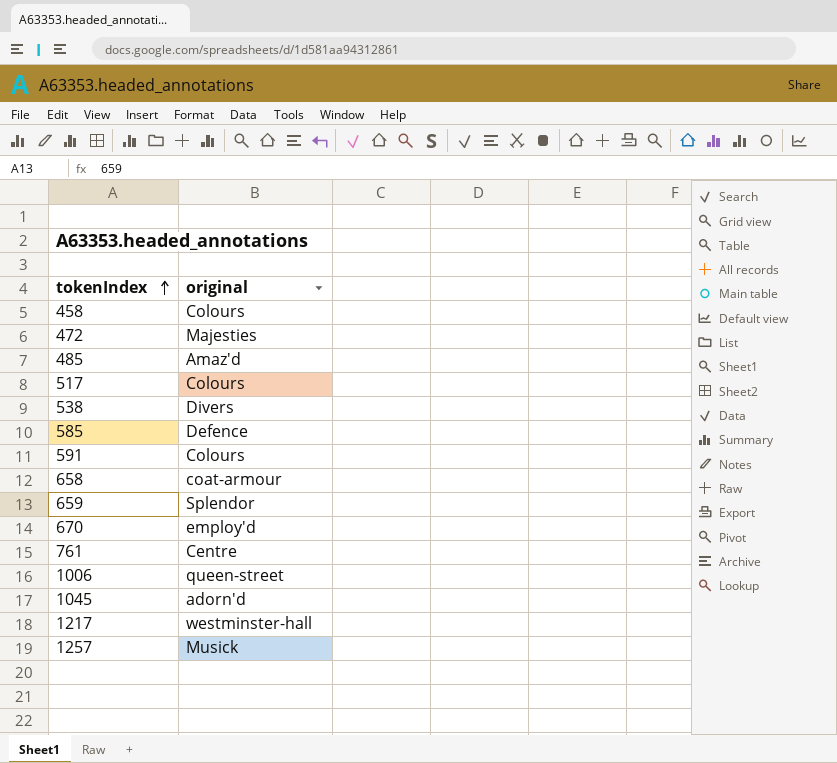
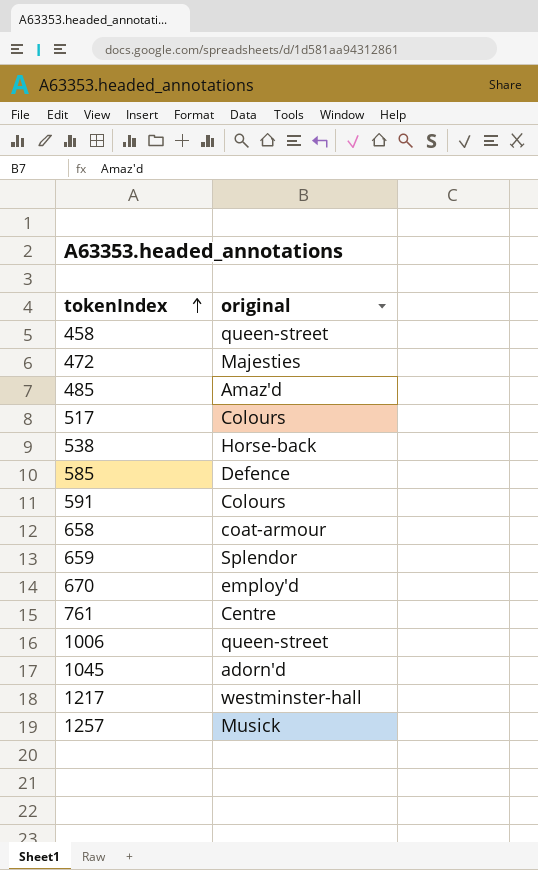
458 | original: Colours -> queen-street
538 | original: Divers -> Horse-back

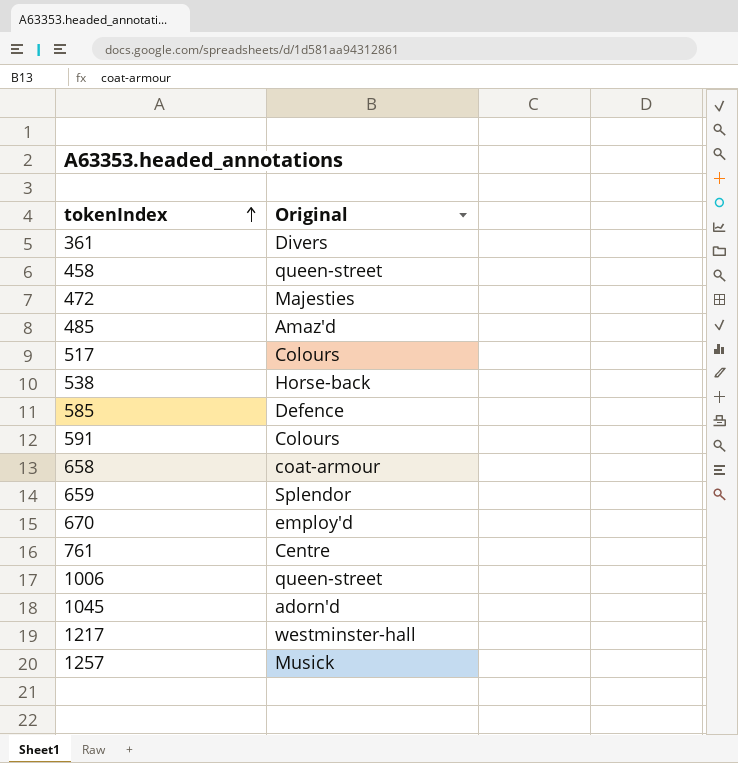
column name: original -> Original
row 361: none -> Divers

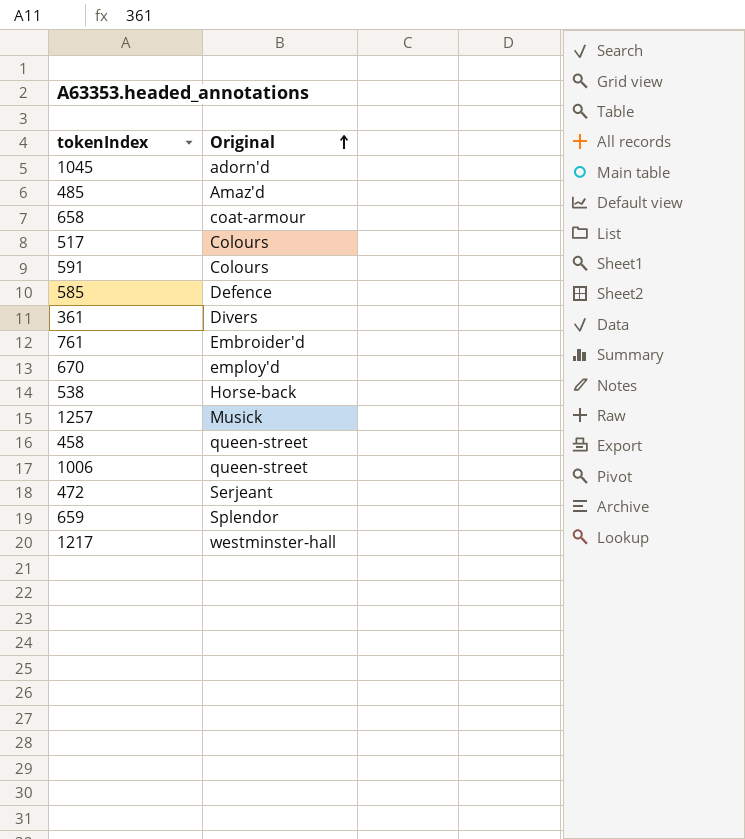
row order: tokenIndex ascending -> Original ascending
761 | Original: Centre -> Embroider'd
472 | Original: Majesties -> Serjeant

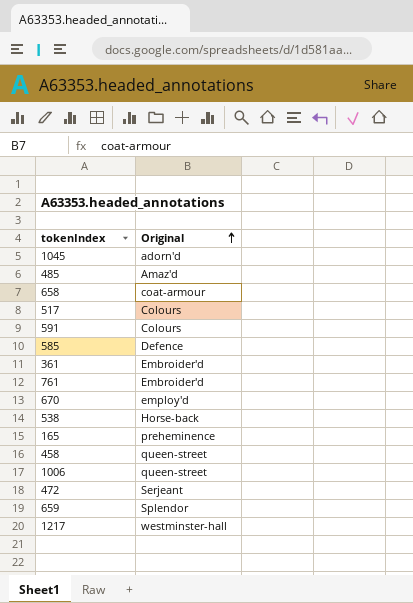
row 1257: Musick -> none
361 | Original: Divers -> Embroider'd
row 165: none -> preheminence

